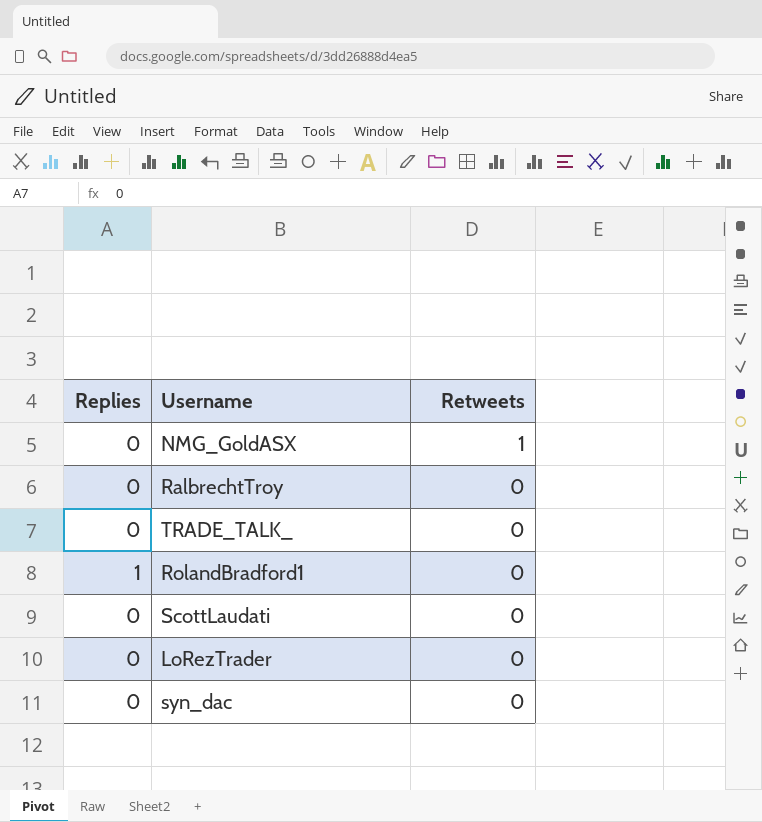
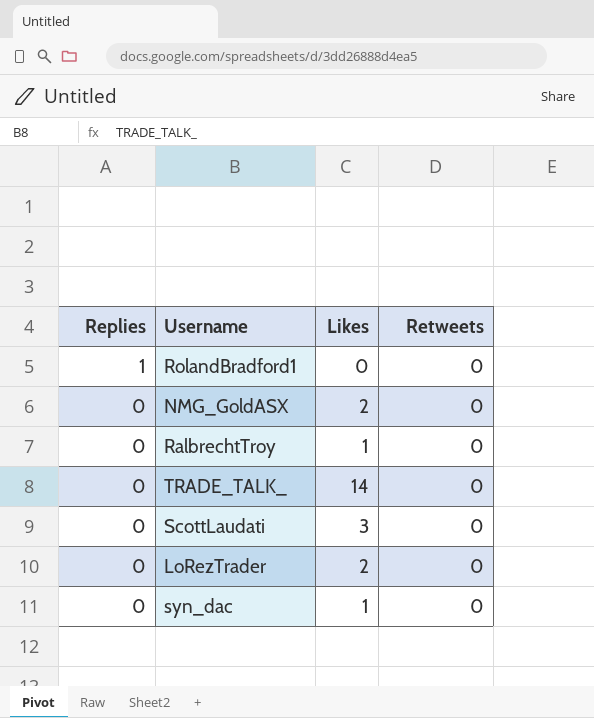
row order: Retweets descending -> Replies descending
column Likes | position: none -> 3
NMG_GoldASX | Retweets: 1 -> 0

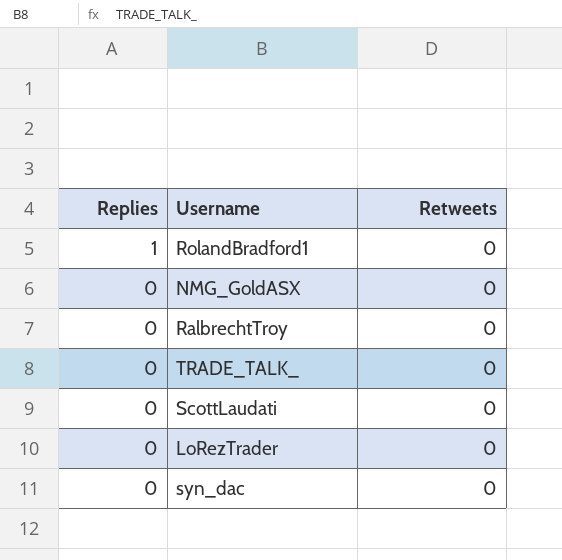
column Likes | position: 3 -> none

